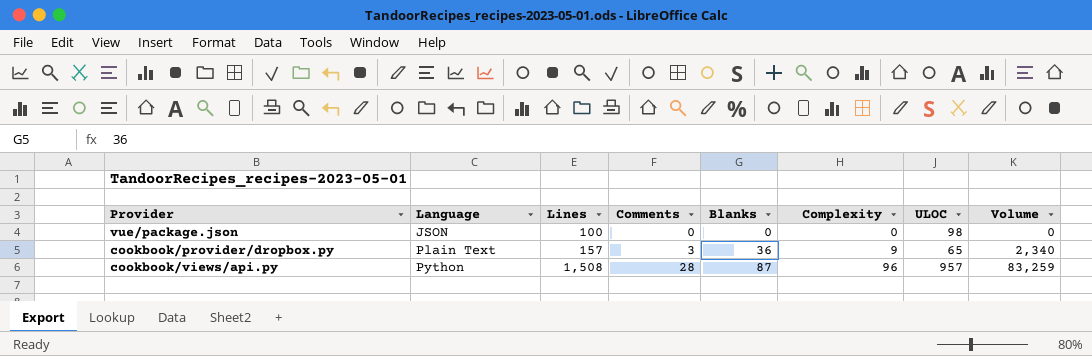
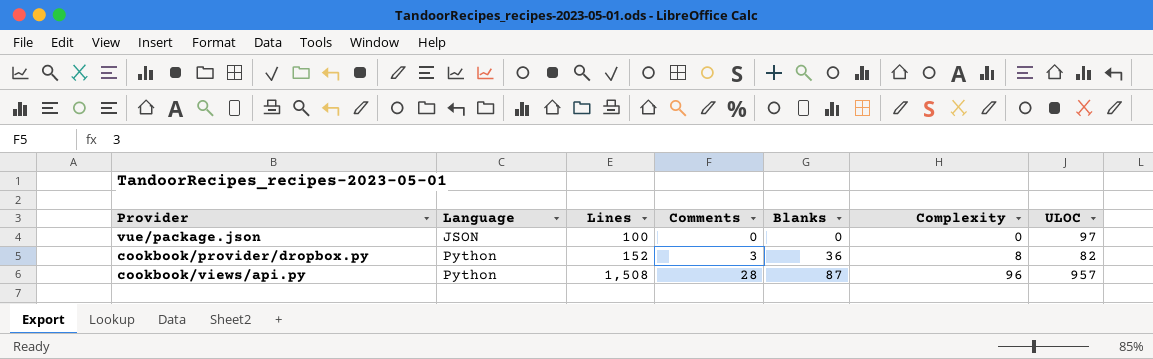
column Volume | formula: [Blanks] * [ULOC] -> none
vue/package.json | ULOC: 98 -> 97
cookbook/provider/dropbox.py | Language: Plain Text -> Python
cookbook/provider/dropbox.py | Lines: 157 -> 152
cookbook/provider/dropbox.py | Complexity: 9 -> 8
cookbook/provider/dropbox.py | ULOC: 65 -> 82

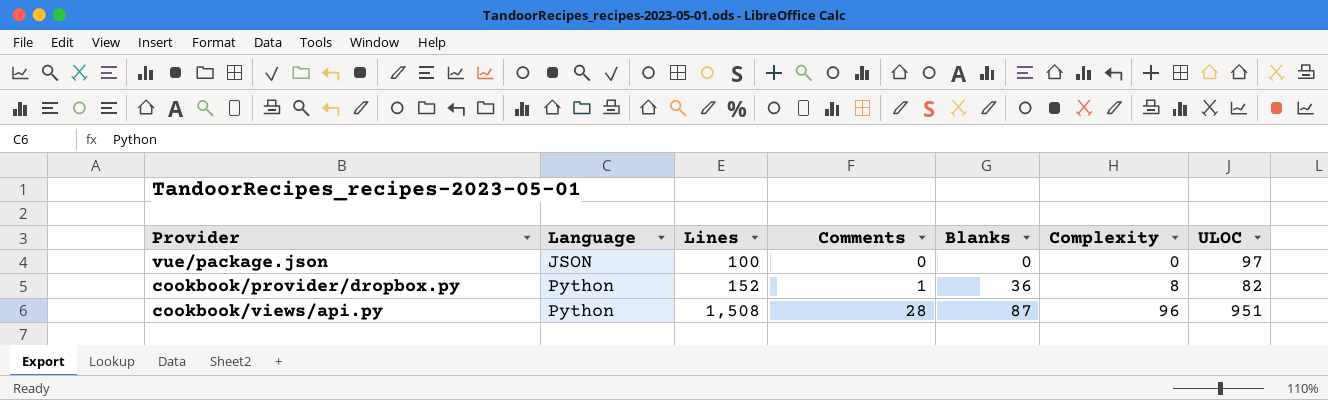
cookbook/provider/dropbox.py | Comments: 3 -> 1
cookbook/views/api.py | ULOC: 957 -> 951

